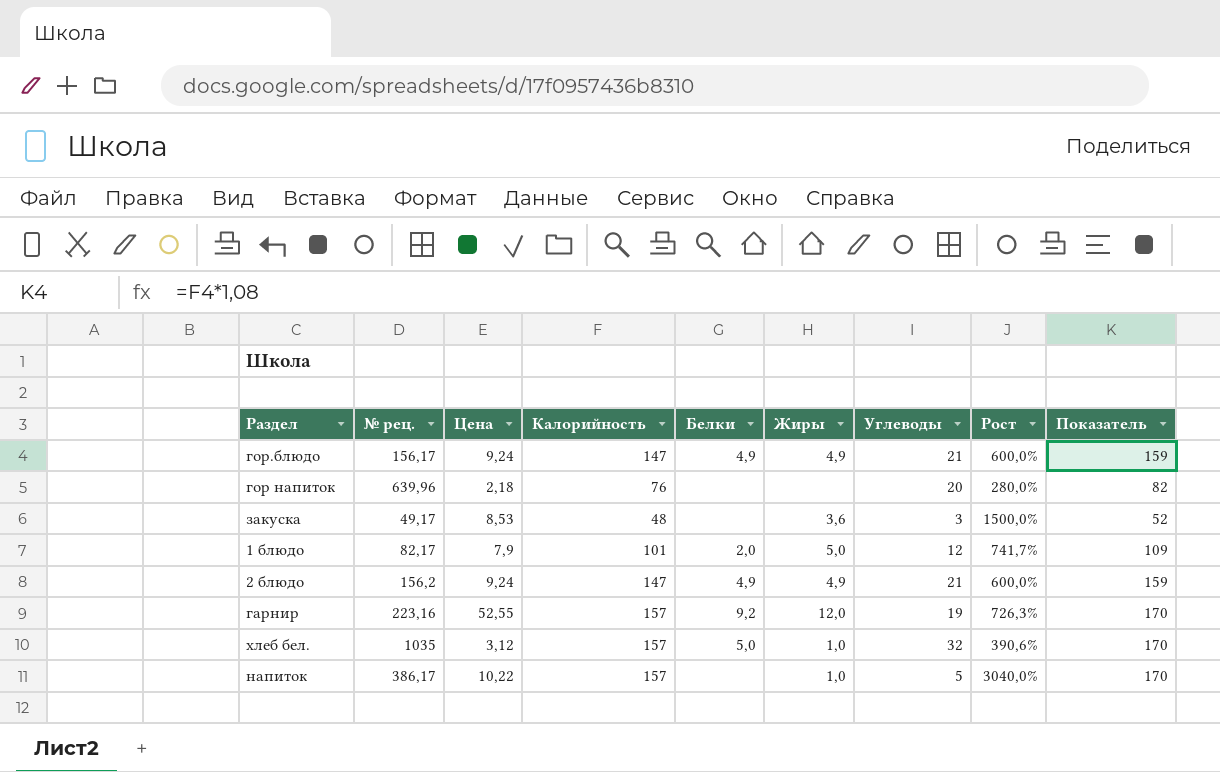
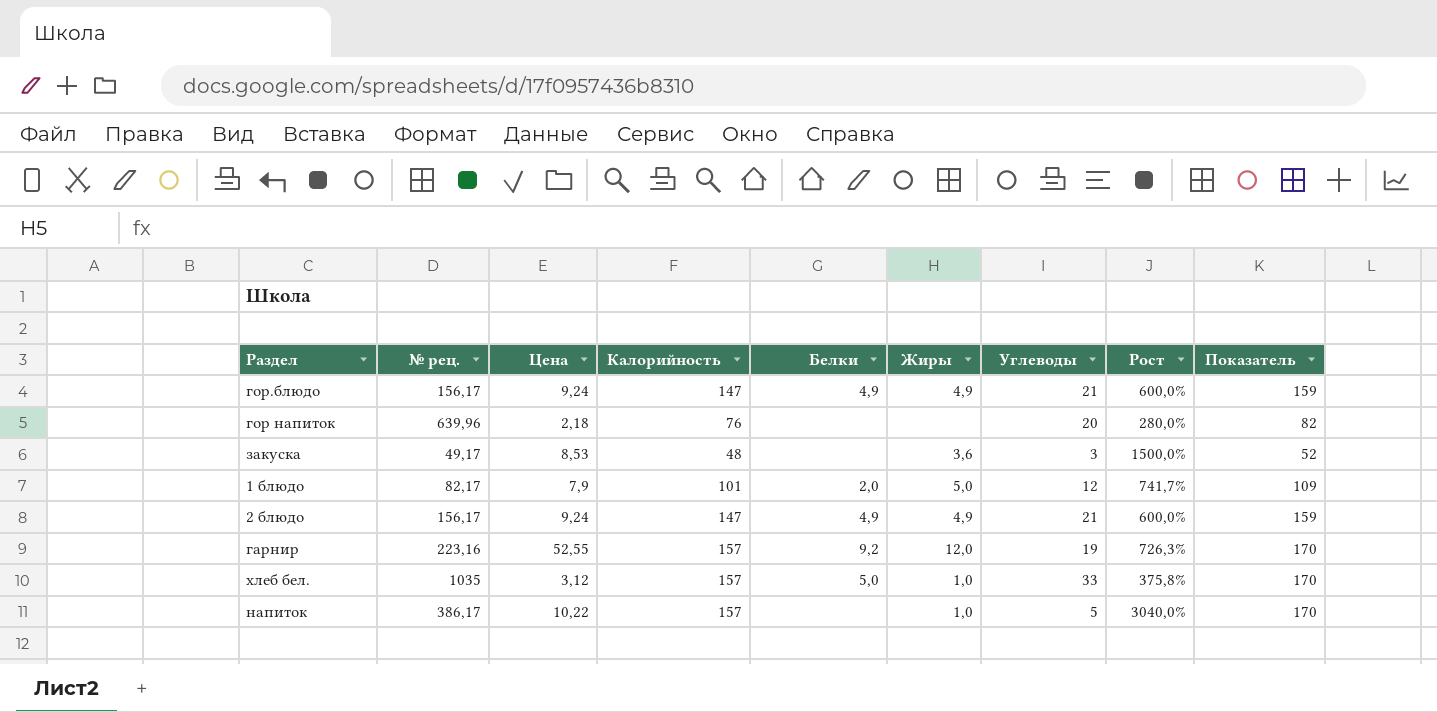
2 блюдо | № рец.: 156,2 -> 156,17
хлеб бел. | Углеводы: 32 -> 33
хлеб бел. | Рост: 390,6% -> 375,8%

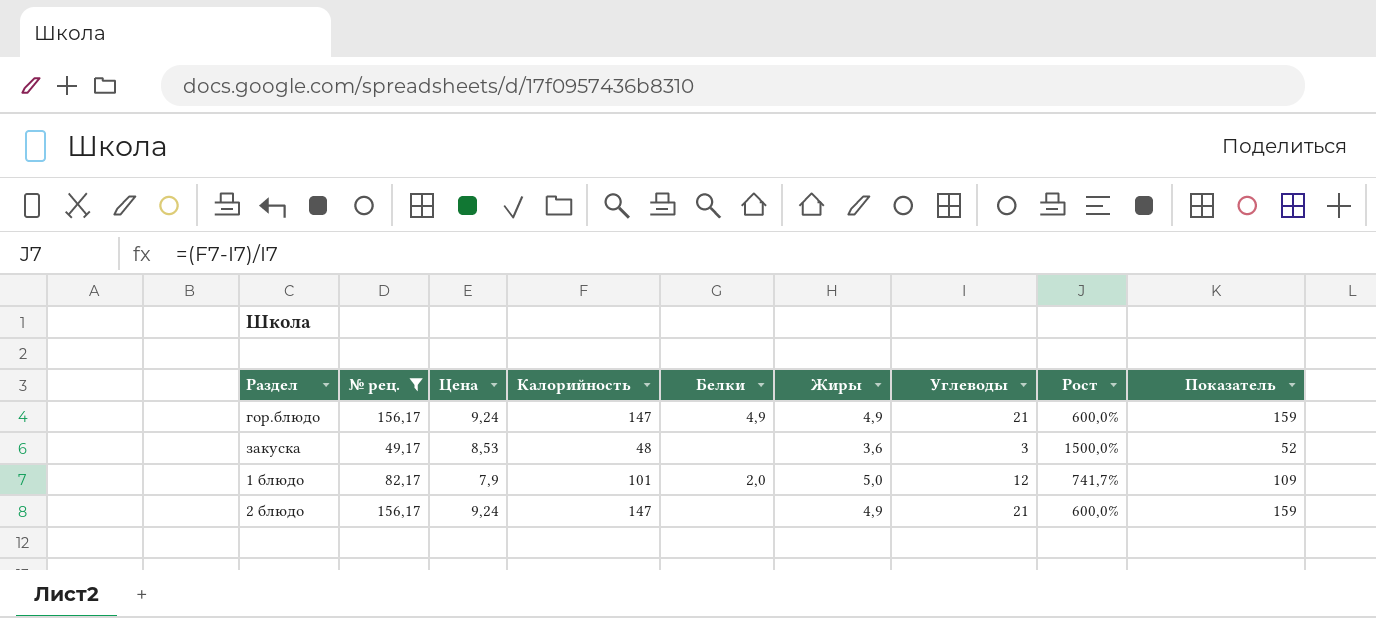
filter: none -> № рец. <= 156,17
2 блюдо | Белки: 4,9 -> none

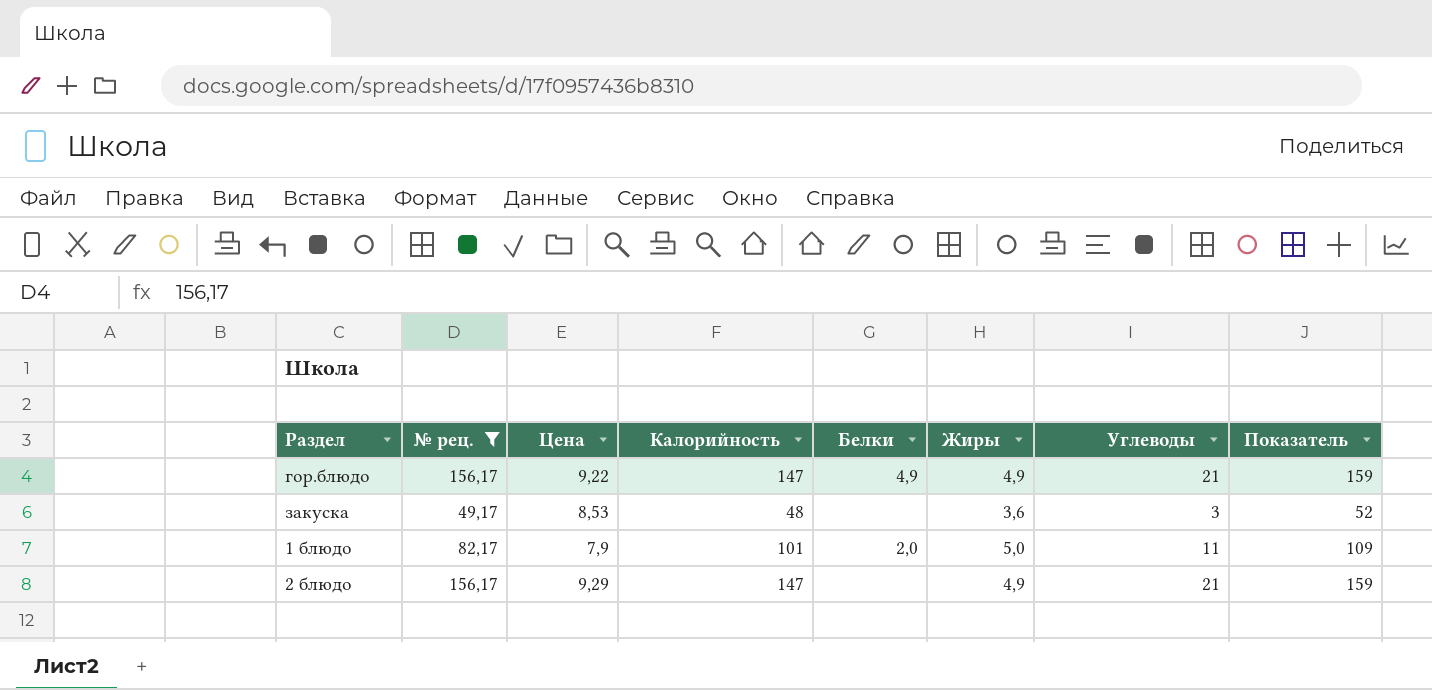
column Рост | formula: ([Калорийность] - [Углеводы]) / [Углеводы] -> none
гор.блюдо | Цена: 9,24 -> 9,22
1 блюдо | Углеводы: 12 -> 11
2 блюдо | Цена: 9,24 -> 9,29

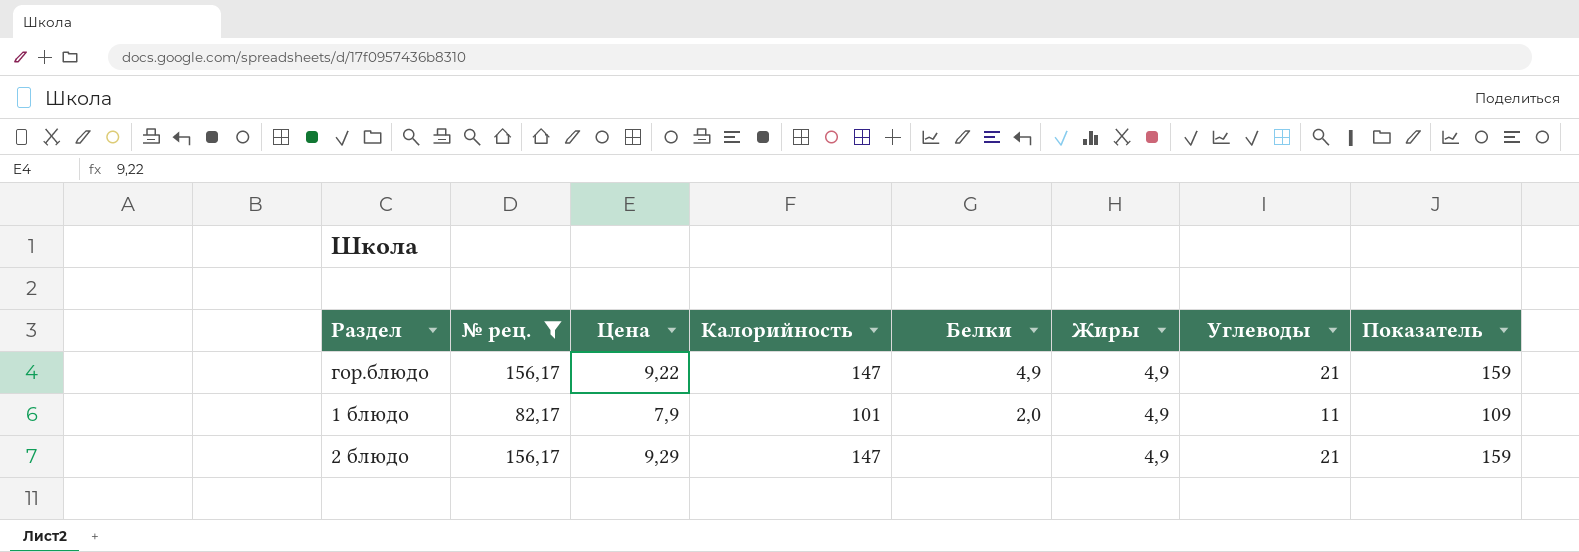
row закуска: 49,17 | 8,53 | 48 | none | 3,6 | 3 | 52 -> none
1 блюдо | Жиры: 5,0 -> 4,9

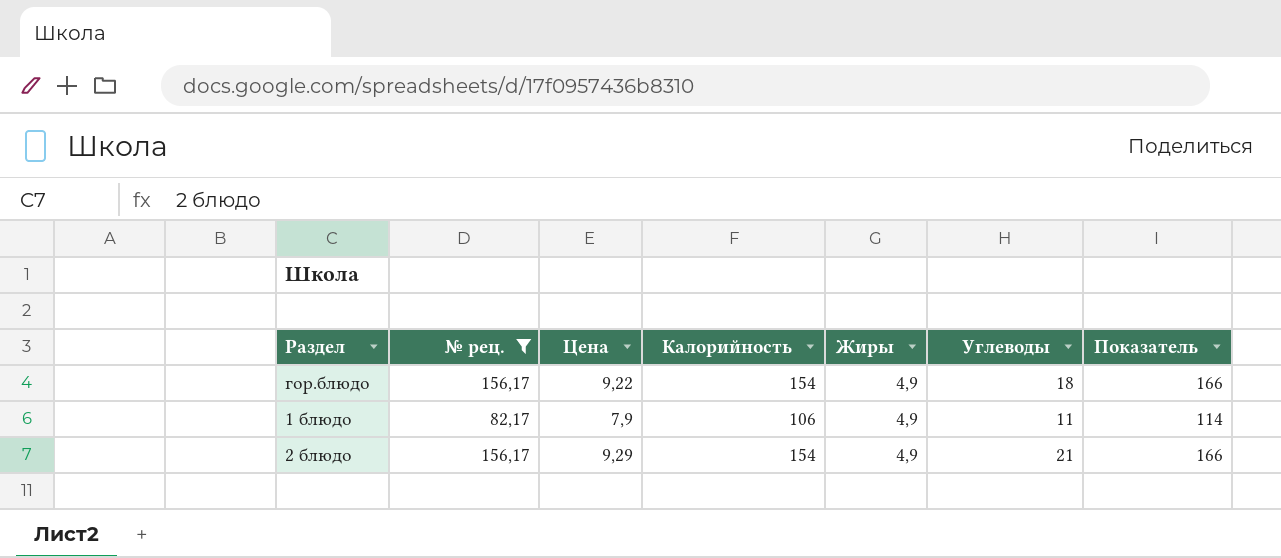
column Белки | position: 5 -> none
гор.блюдо | Калорийность: 147 -> 154
гор.блюдо | Углеводы: 21 -> 18
гор.блюдо | Показатель: 159 -> 166
1 блюдо | Калорийность: 101 -> 106
1 блюдо | Показатель: 109 -> 114
2 блюдо | Калорийность: 147 -> 154
2 блюдо | Показатель: 159 -> 166

